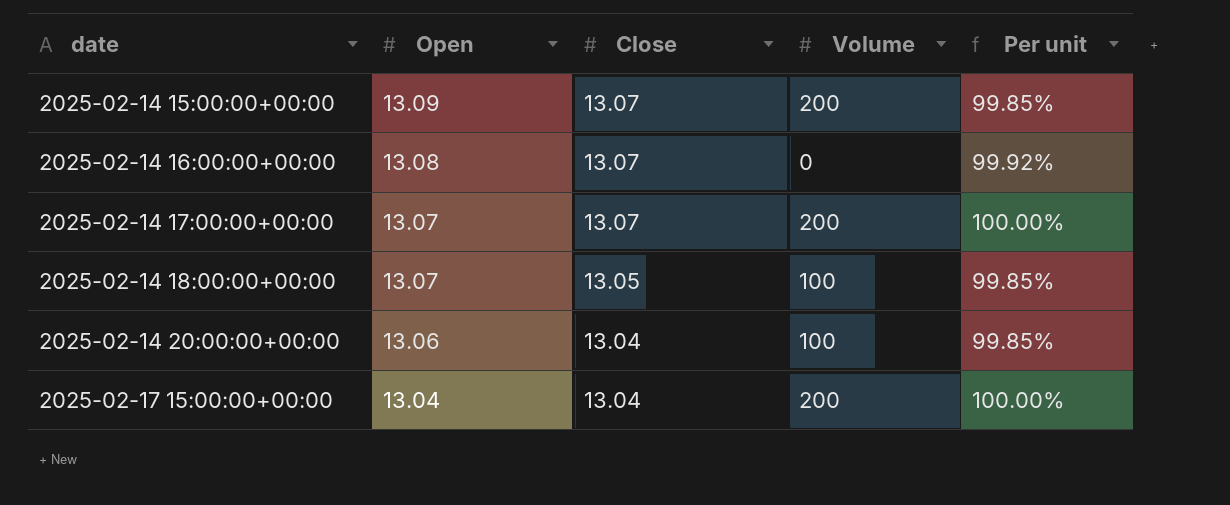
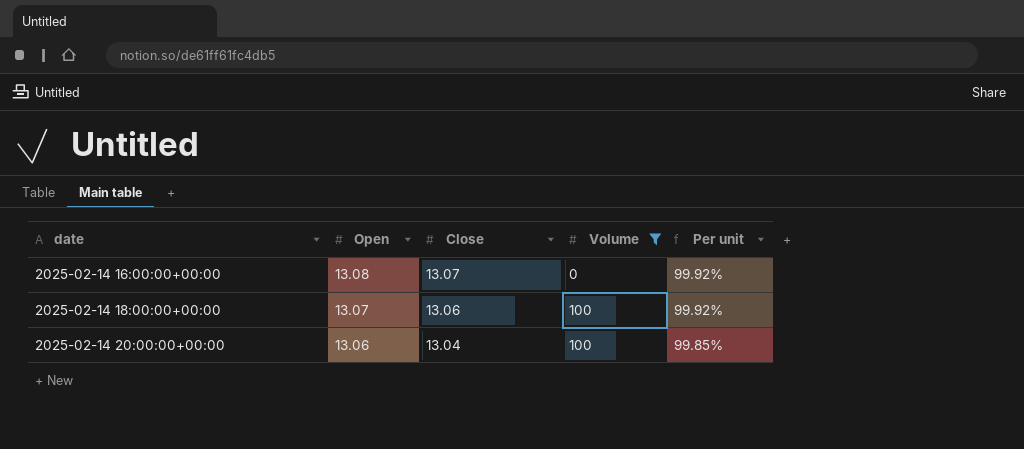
filter: none -> Volume != 200
2025-02-14 18:00:00+00:00 | Close: 13.05 -> 13.06
2025-02-14 18:00:00+00:00 | Per unit: 99.85% -> 99.92%

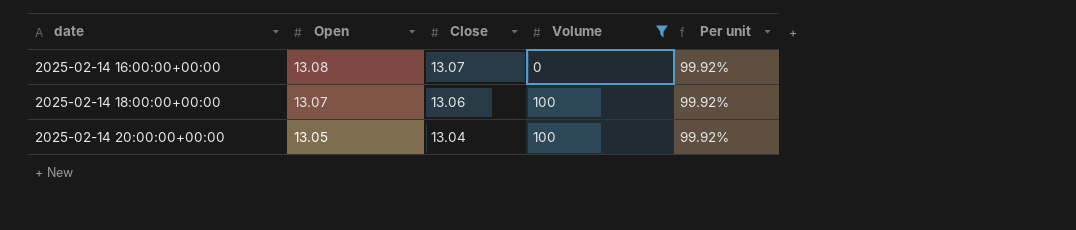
2025-02-14 20:00:00+00:00 | Open: 13.06 -> 13.05
2025-02-14 20:00:00+00:00 | Per unit: 99.85% -> 99.92%

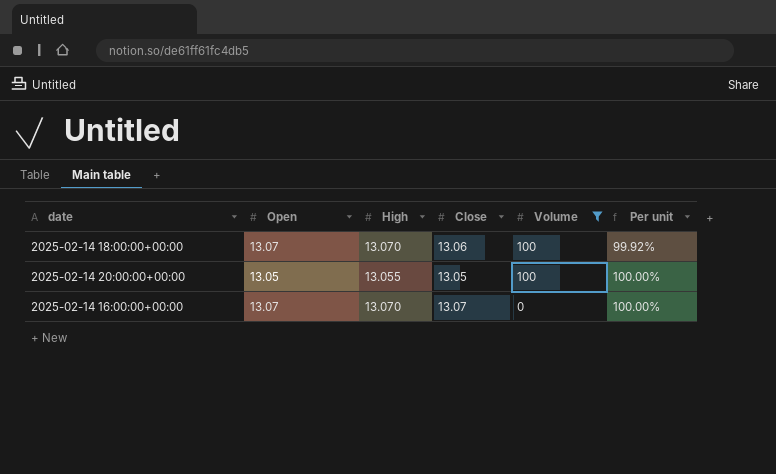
row order: date ascending -> Volume descending
column High | position: none -> 3
2025-02-14 20:00:00+00:00 | Close: 13.04 -> 13.05
2025-02-14 20:00:00+00:00 | Per unit: 99.92% -> 100.00%
2025-02-14 16:00:00+00:00 | Open: 13.08 -> 13.07
2025-02-14 16:00:00+00:00 | Per unit: 99.92% -> 100.00%

